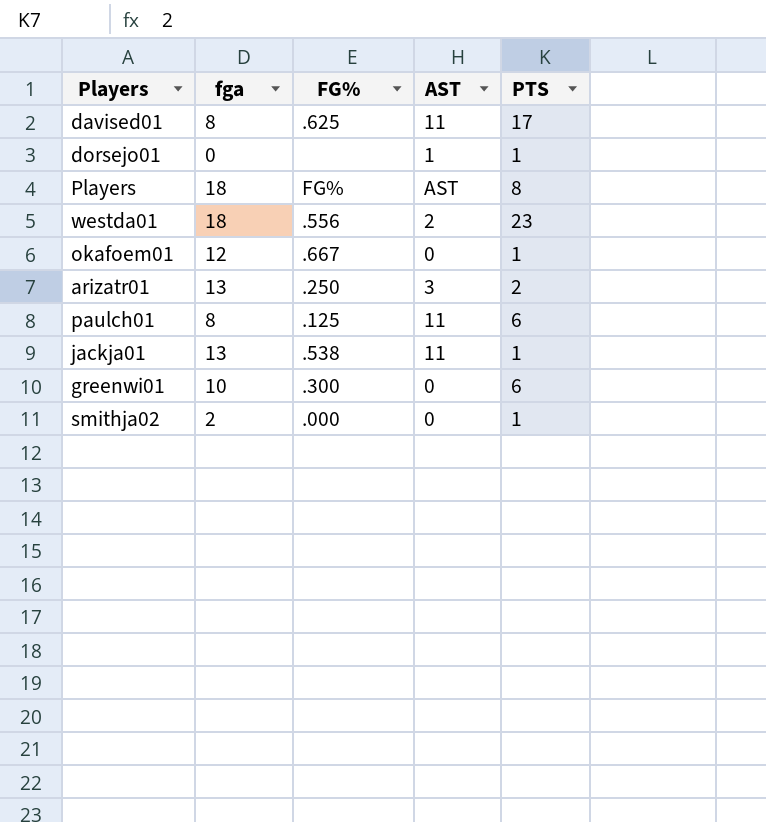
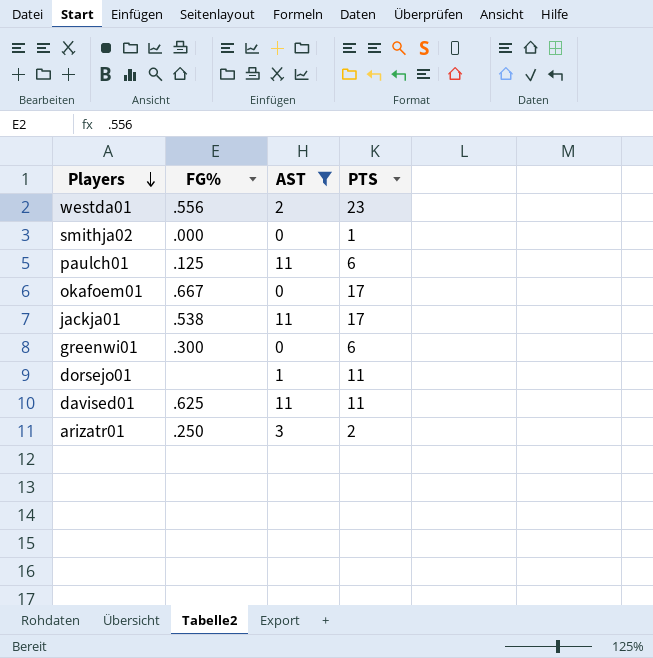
filter: none -> AST != AST
row order: none -> Players descending
column fga | position: 2 -> none
okafoem01 | PTS: 1 -> 17
jackja01 | PTS: 1 -> 17
dorsejo01 | PTS: 1 -> 11
davised01 | PTS: 17 -> 11

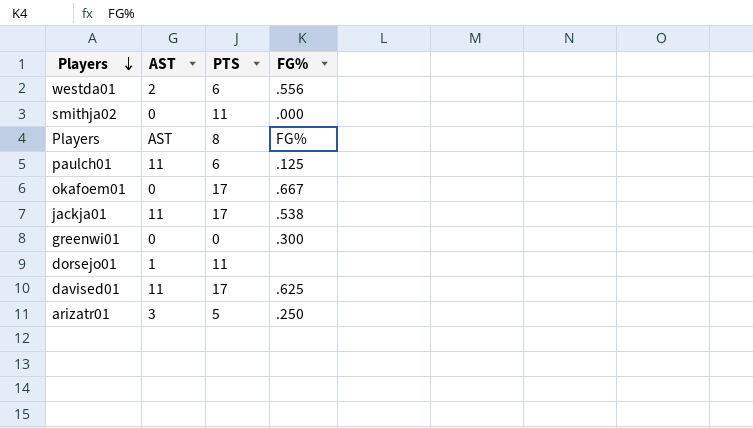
filter: AST != AST -> none
column FG% | position: 2 -> 4
westda01 | PTS: 23 -> 6
smithja02 | PTS: 1 -> 11
greenwi01 | PTS: 6 -> 0
davised01 | PTS: 11 -> 17
arizatr01 | PTS: 2 -> 5

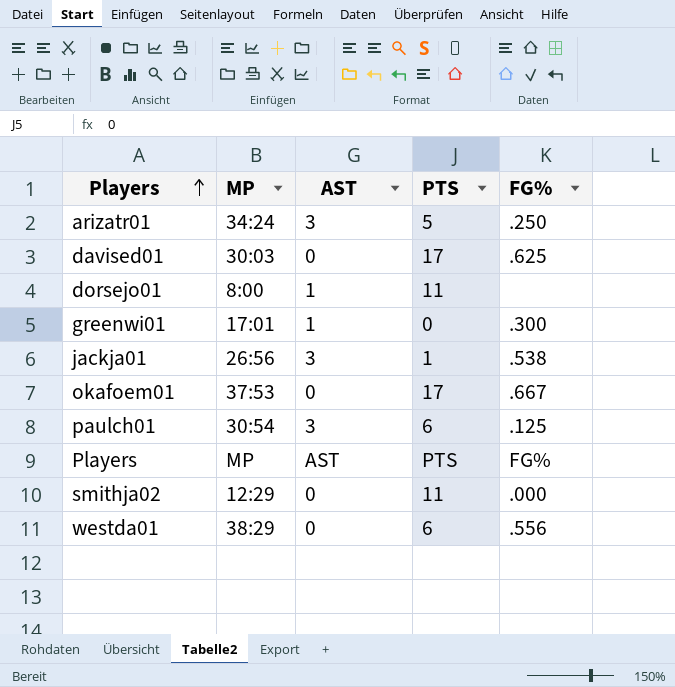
row order: Players descending -> Players ascending
column MP | position: none -> 2
davised01 | AST: 11 -> 0
greenwi01 | AST: 0 -> 1
jackja01 | AST: 11 -> 3
jackja01 | PTS: 17 -> 1
paulch01 | AST: 11 -> 3
Players | PTS: 8 -> PTS
westda01 | AST: 2 -> 0

